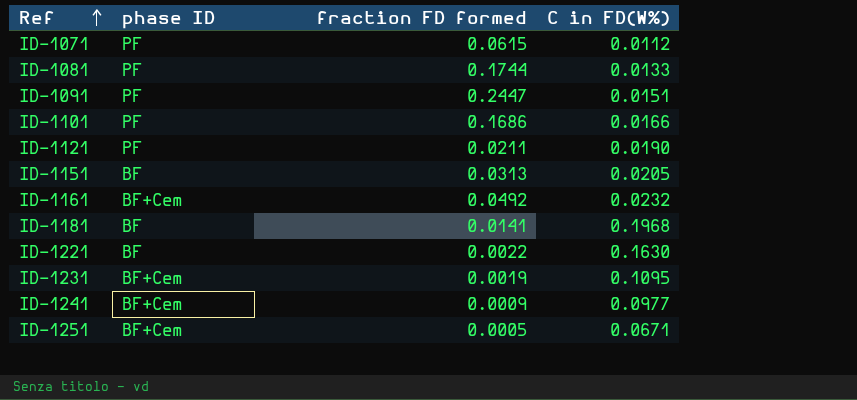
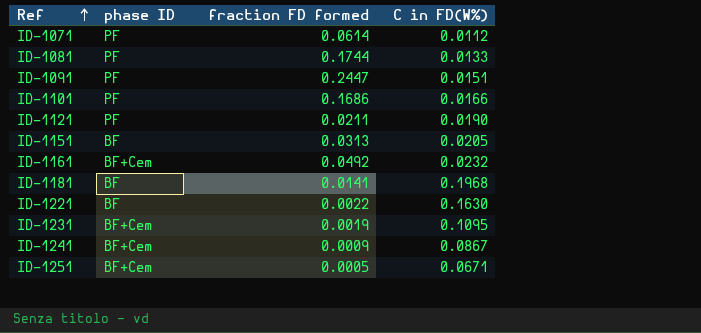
ID-1071 | fraction FD formed: 0.0615 -> 0.0614
ID-1241 | C in FD(W%): 0.0977 -> 0.0867

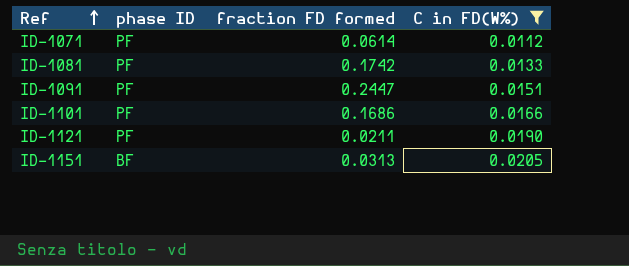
filter: none -> C in FD(W%) <= 0.0205
ID-1081 | fraction FD formed: 0.1744 -> 0.1742

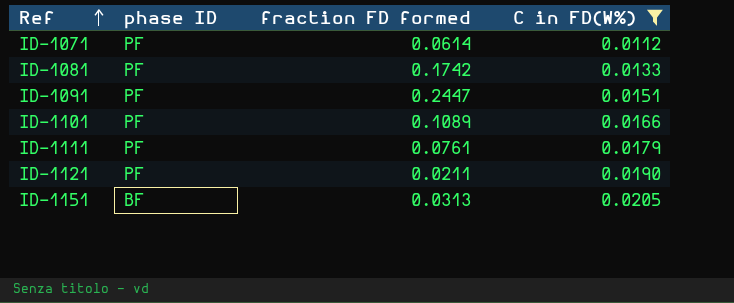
ID-1101 | fraction FD formed: 0.1686 -> 0.1089
row ID-1111: none -> PF | 0.0761 | 0.0179

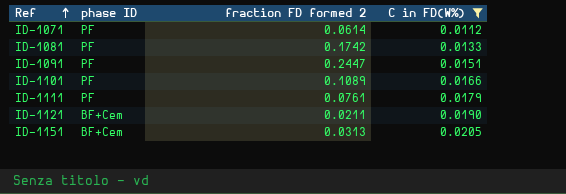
column name: fraction FD formed -> fraction FD formed 2
ID-1121 | phase ID: PF -> BF+Cem
ID-1151 | phase ID: BF -> BF+Cem

